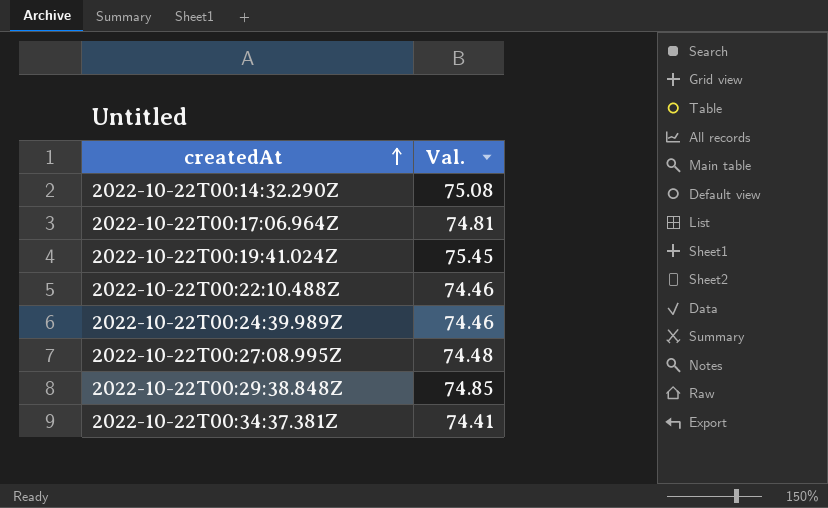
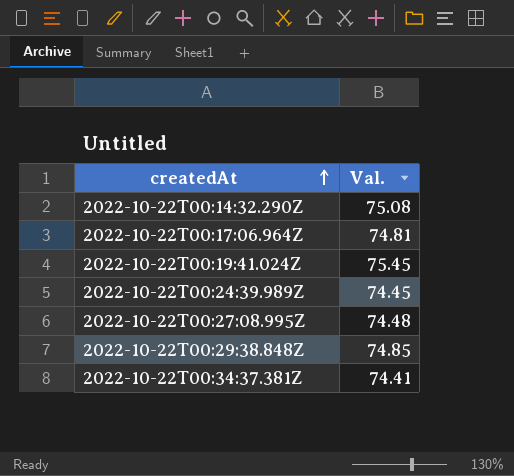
row 2022-10-22T00:22:10.488Z: 74.46 -> none
2022-10-22T00:24:39.989Z | Val.: 74.46 -> 74.45

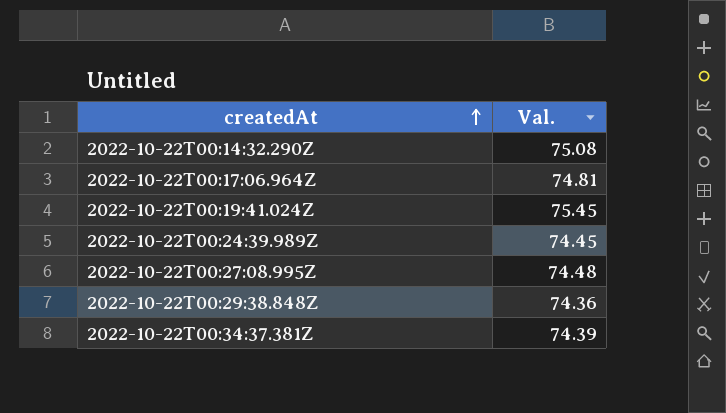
2022-10-22T00:29:38.848Z | Val.: 74.85 -> 74.36
2022-10-22T00:34:37.381Z | Val.: 74.41 -> 74.39

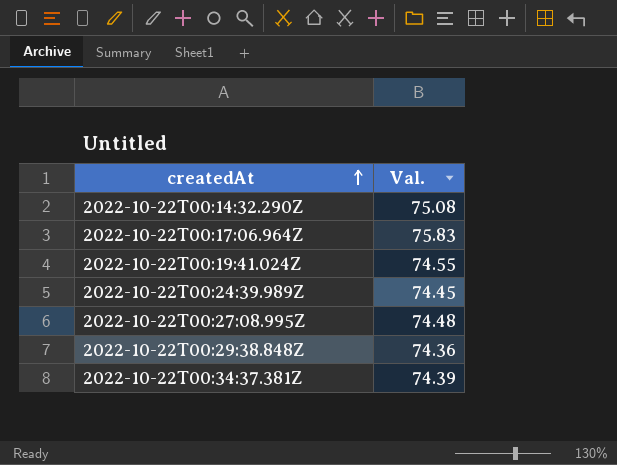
2022-10-22T00:17:06.964Z | Val.: 74.81 -> 75.83
2022-10-22T00:19:41.024Z | Val.: 75.45 -> 74.55

